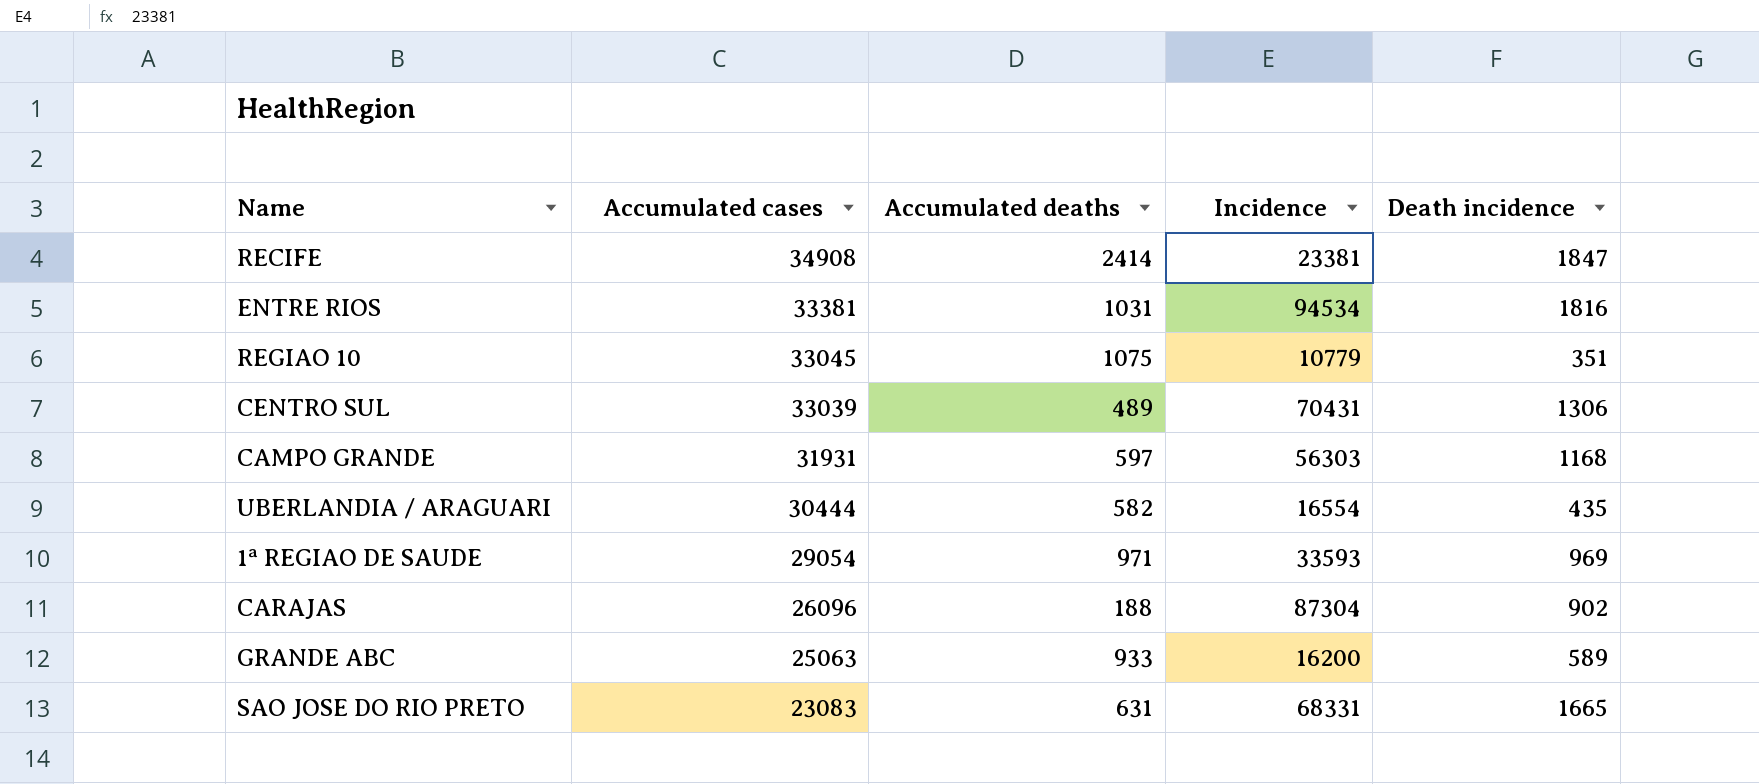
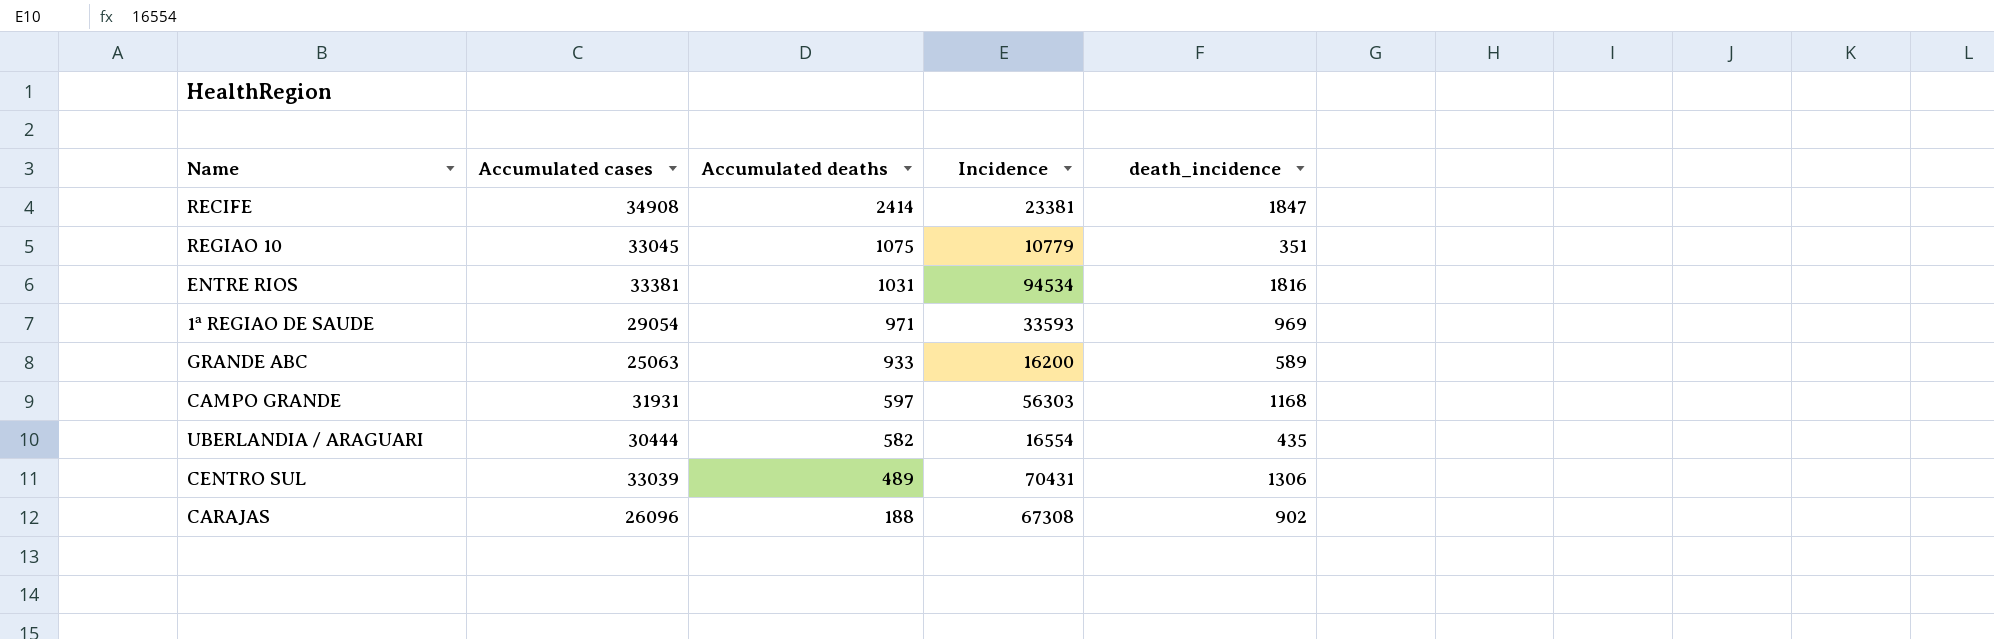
row order: Accumulated cases descending -> Accumulated deaths descending
column name: Death incidence -> death_incidence
row SAO JOSE DO RIO PRETO: 23083 | 631 | 68331 | 1665 -> none
CARAJAS | Incidence: 87304 -> 67308

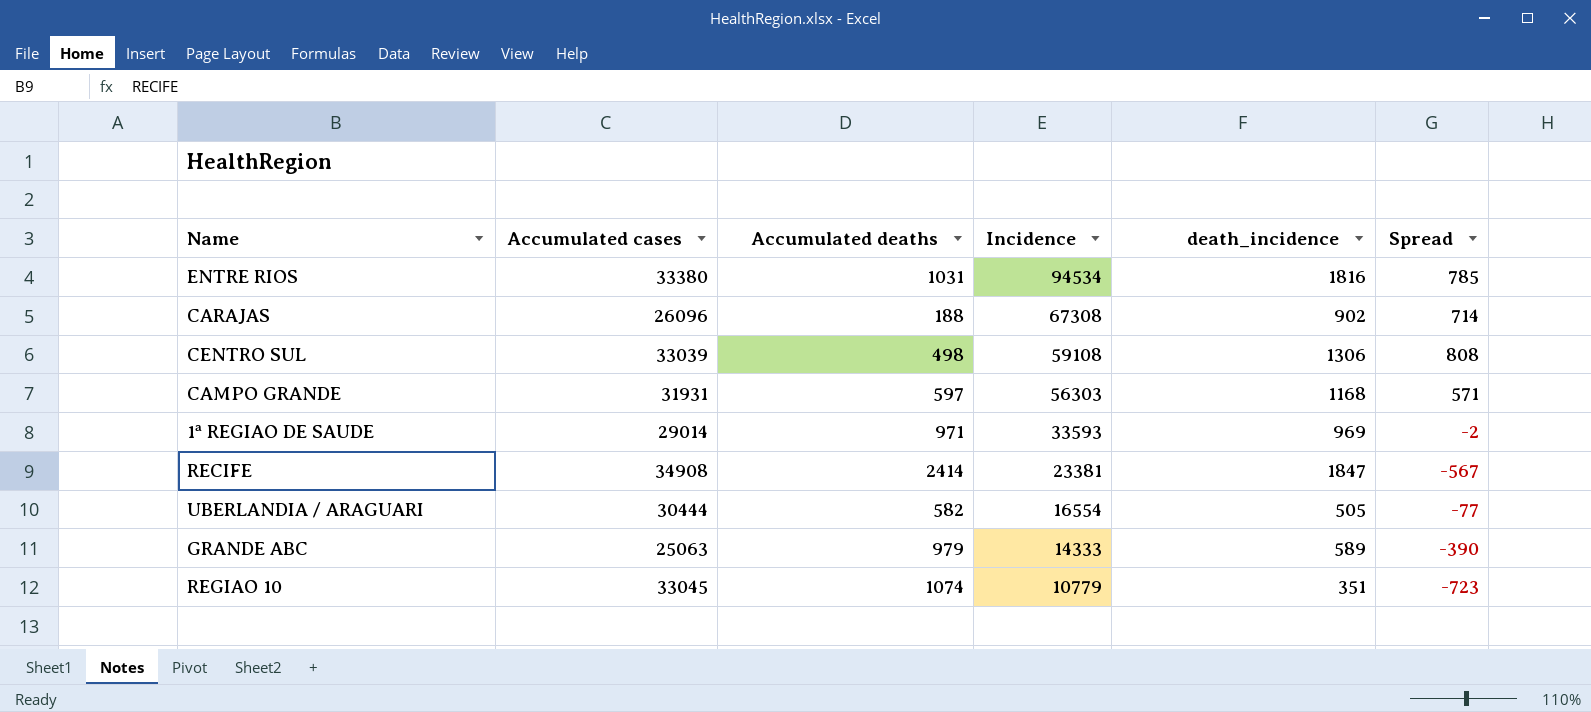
row order: Accumulated deaths descending -> Incidence descending
column Spread | formula: none -> [death_incidence] - [Accumulated deaths]
ENTRE RIOS | Accumulated cases: 33381 -> 33380
CENTRO SUL | Accumulated deaths: 489 -> 498
CENTRO SUL | Incidence: 70431 -> 59108
1ª REGIAO DE SAUDE | Accumulated cases: 29054 -> 29014
UBERLANDIA / ARAGUARI | death_incidence: 435 -> 505
GRANDE ABC | Accumulated deaths: 933 -> 979
GRANDE ABC | Incidence: 16200 -> 14333
REGIAO 10 | Accumulated deaths: 1075 -> 1074

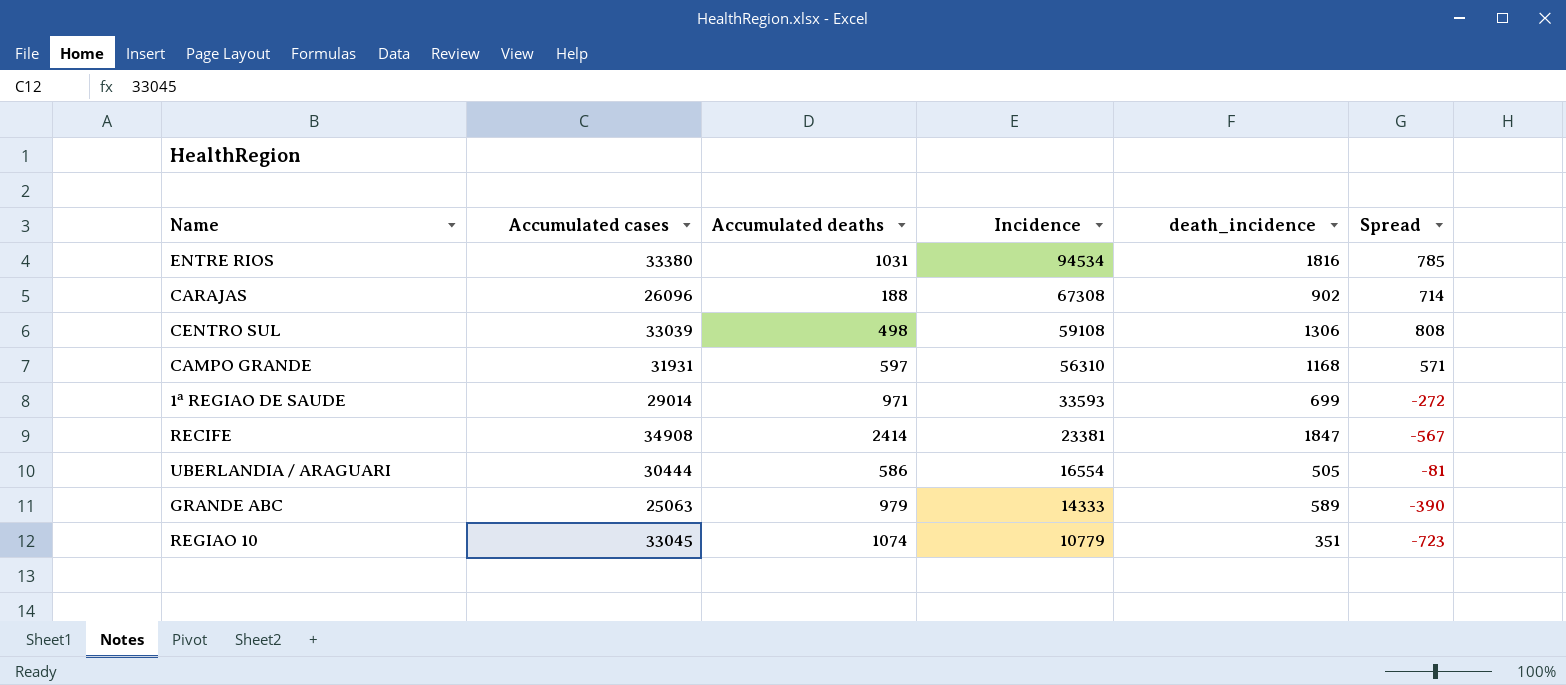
CAMPO GRANDE | Incidence: 56303 -> 56310
1ª REGIAO DE SAUDE | death_incidence: 969 -> 699
1ª REGIAO DE SAUDE | Spread: -2 -> -272
UBERLANDIA / ARAGUARI | Accumulated deaths: 582 -> 586
UBERLANDIA / ARAGUARI | Spread: -77 -> -81

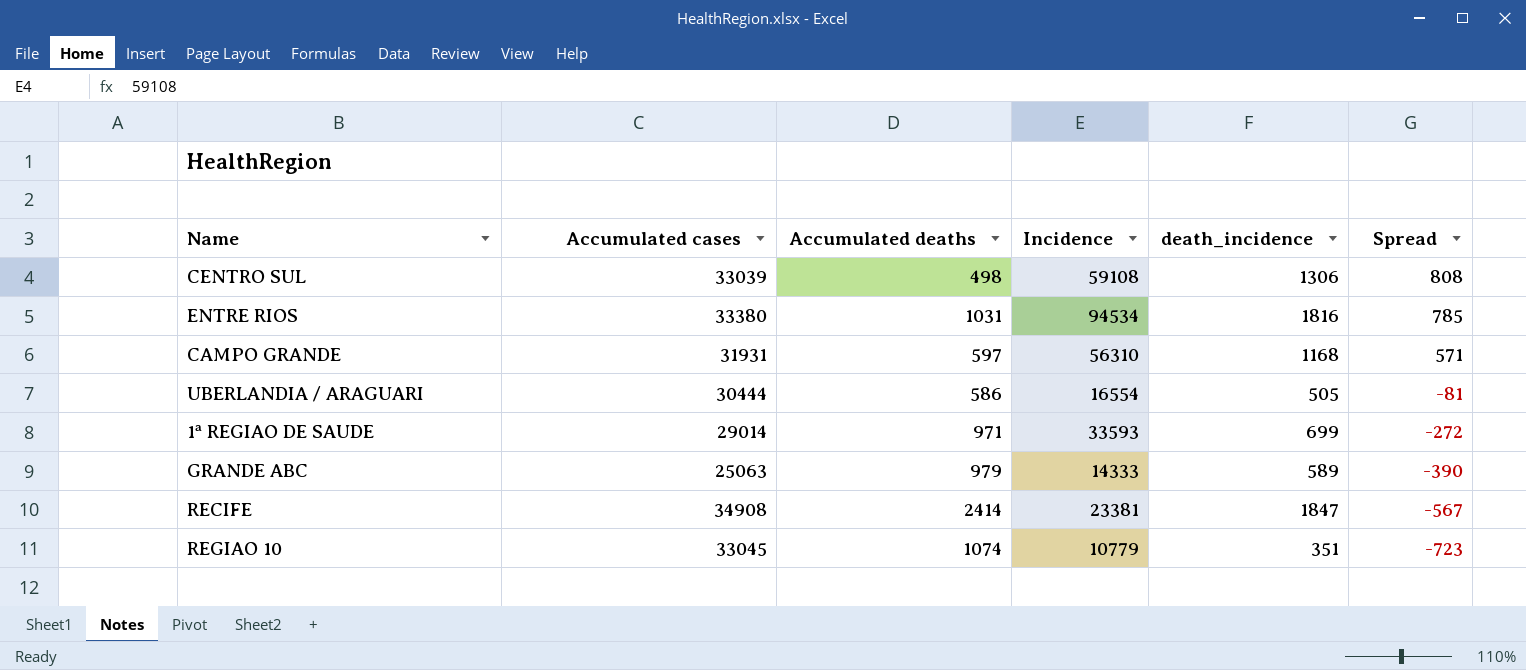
row order: Incidence descending -> Spread descending
row CARAJAS: 26096 | 188 | 67308 | 902 | 714 -> none

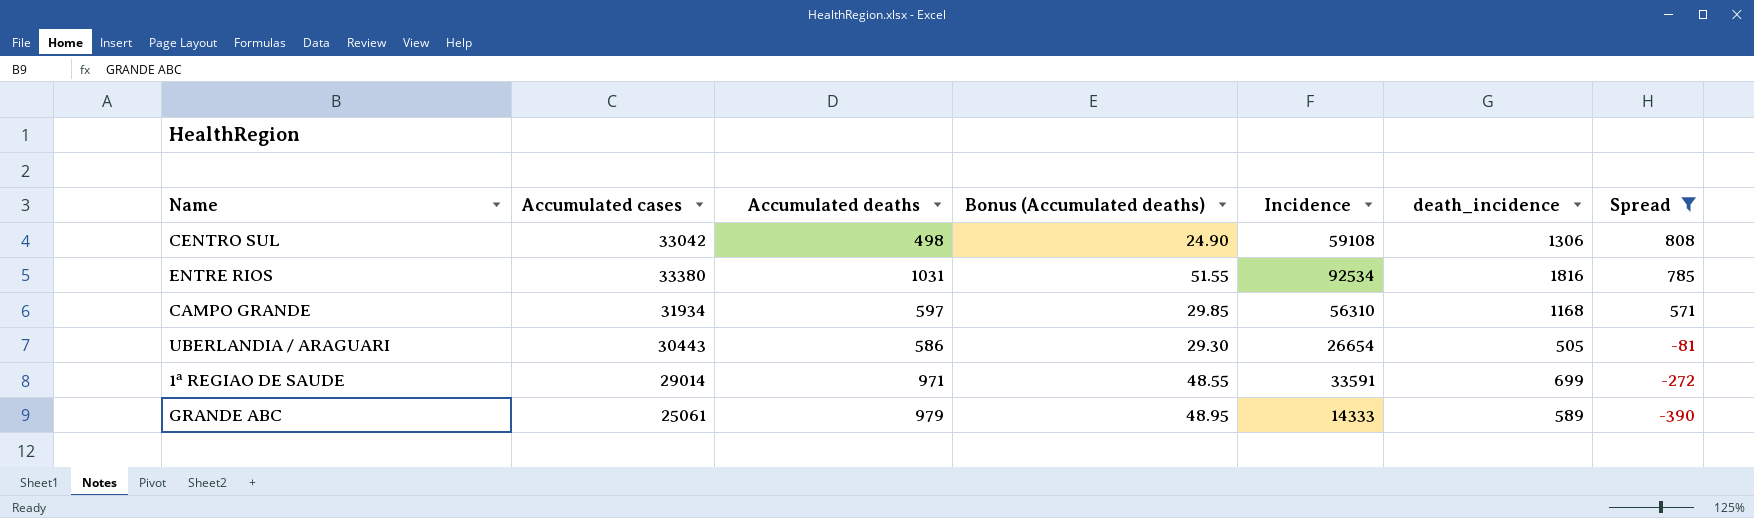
filter: none -> Spread >= -390
column Bonus (Accumulated deaths) | formula: none -> [Accumulated deaths] * 0.05
CENTRO SUL | Accumulated cases: 33039 -> 33042
ENTRE RIOS | Incidence: 94534 -> 92534
CAMPO GRANDE | Accumulated cases: 31931 -> 31934
UBERLANDIA / ARAGUARI | Accumulated cases: 30444 -> 30443
UBERLANDIA / ARAGUARI | Incidence: 16554 -> 26654
1ª REGIAO DE SAUDE | Incidence: 33593 -> 33591
GRANDE ABC | Accumulated cases: 25063 -> 25061

